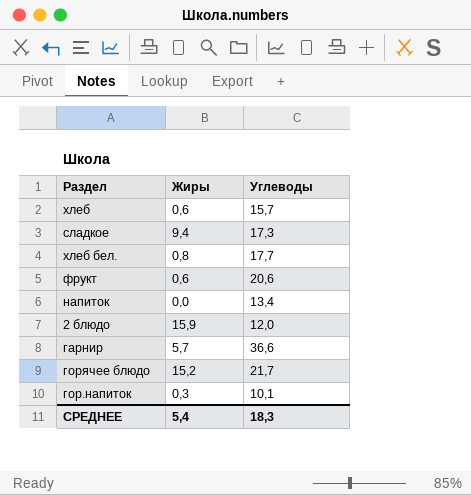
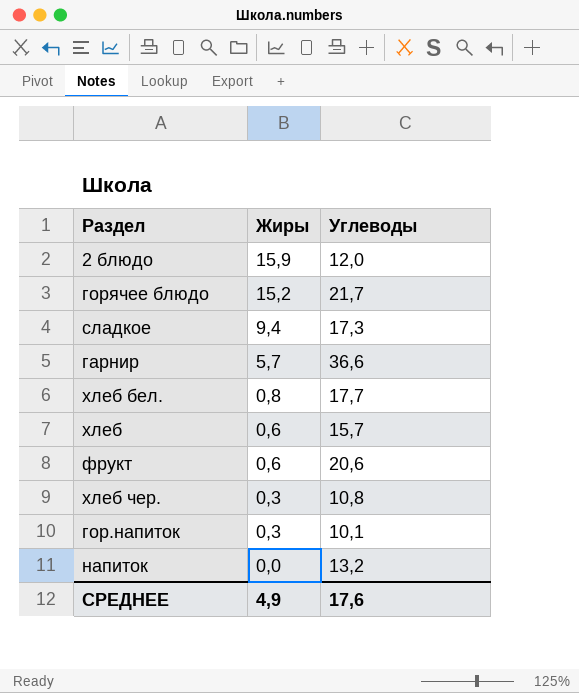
row order: none -> Жиры descending
row хлеб чер.: none -> 0,3 | 10,8
напиток | Углеводы: 13,4 -> 13,2
СРЕДНЕЕ | Жиры: 5,4 -> 4,9
СРЕДНЕЕ | Углеводы: 18,3 -> 17,6

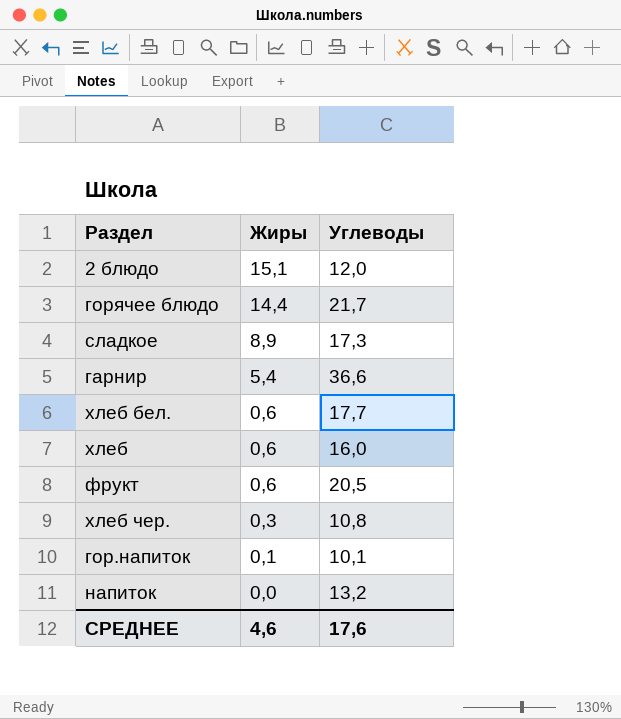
2 блюдо | Жиры: 15,9 -> 15,1
горячее блюдо | Жиры: 15,2 -> 14,4
сладкое | Жиры: 9,4 -> 8,9
гарнир | Жиры: 5,7 -> 5,4
хлеб бел. | Жиры: 0,8 -> 0,6
хлеб | Углеводы: 15,7 -> 16,0
фрукт | Углеводы: 20,6 -> 20,5
гор.напиток | Жиры: 0,3 -> 0,1
СРЕДНЕЕ | Жиры: 4,9 -> 4,6

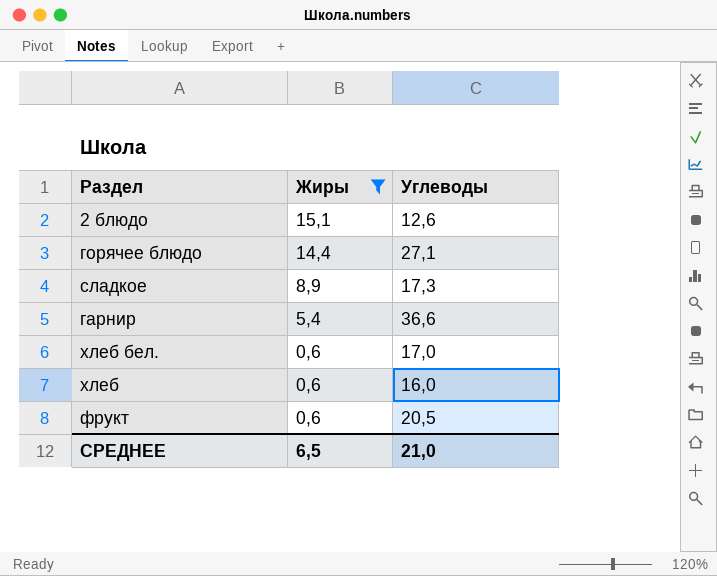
filter: none -> Жиры >= 0,6
2 блюдо | Углеводы: 12,0 -> 12,6
горячее блюдо | Углеводы: 21,7 -> 27,1
хлеб бел. | Углеводы: 17,7 -> 17,0
СРЕДНЕЕ | Жиры: 4,6 -> 6,5
СРЕДНЕЕ | Углеводы: 17,6 -> 21,0

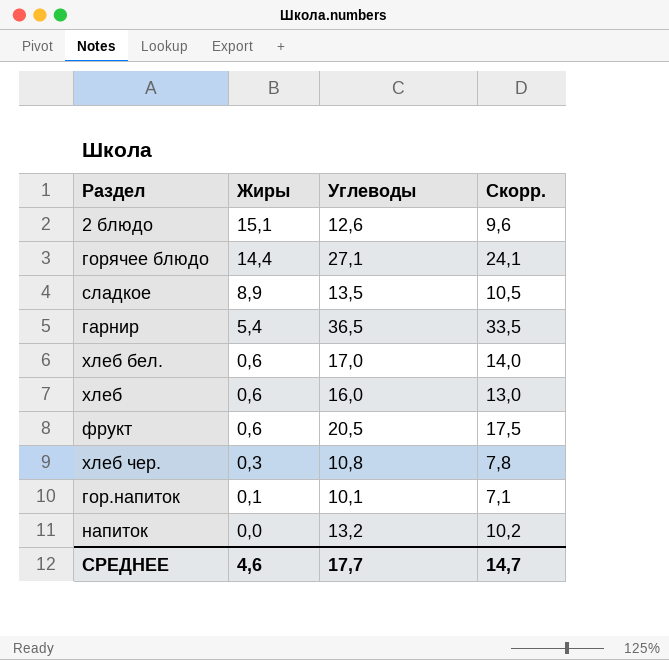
filter: Жиры >= 0,6 -> none
column Скорр. | formula: none -> [Углеводы] - 3
сладкое | Углеводы: 17,3 -> 13,5
гарнир | Углеводы: 36,6 -> 36,5
СРЕДНЕЕ | Жиры: 6,5 -> 4,6
СРЕДНЕЕ | Углеводы: 21,0 -> 17,7

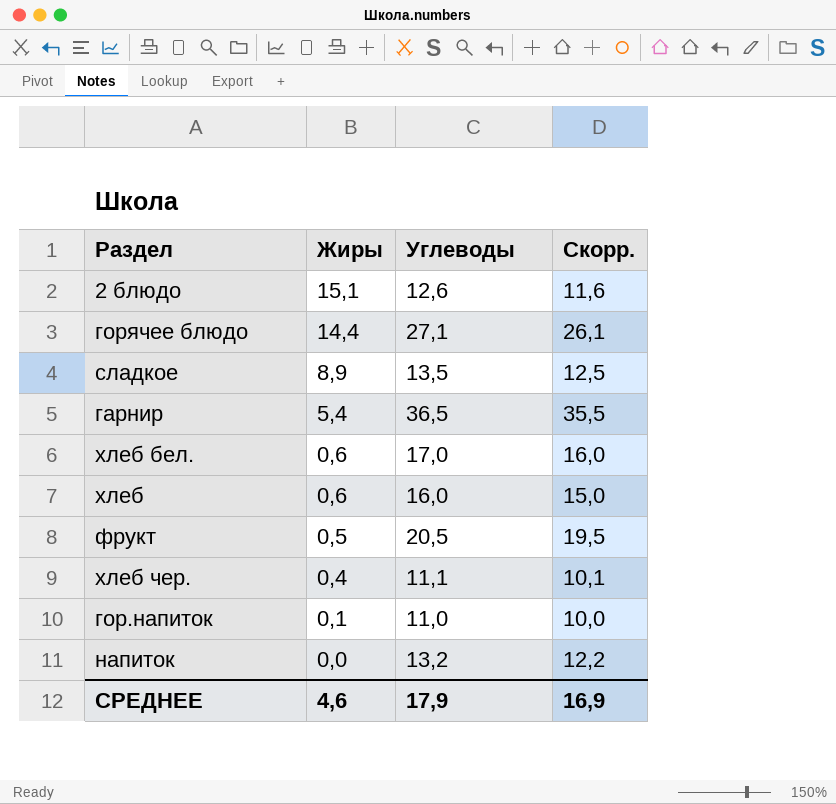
column Скорр. | formula: [Углеводы] - 3 -> [Углеводы] - 1
фрукт | Жиры: 0,6 -> 0,5
хлеб чер. | Жиры: 0,3 -> 0,4
хлеб чер. | Углеводы: 10,8 -> 11,1
гор.напиток | Углеводы: 10,1 -> 11,0
СРЕДНЕЕ | Углеводы: 17,7 -> 17,9
СРЕДНЕЕ | Скорр.: 14,7 -> 16,9

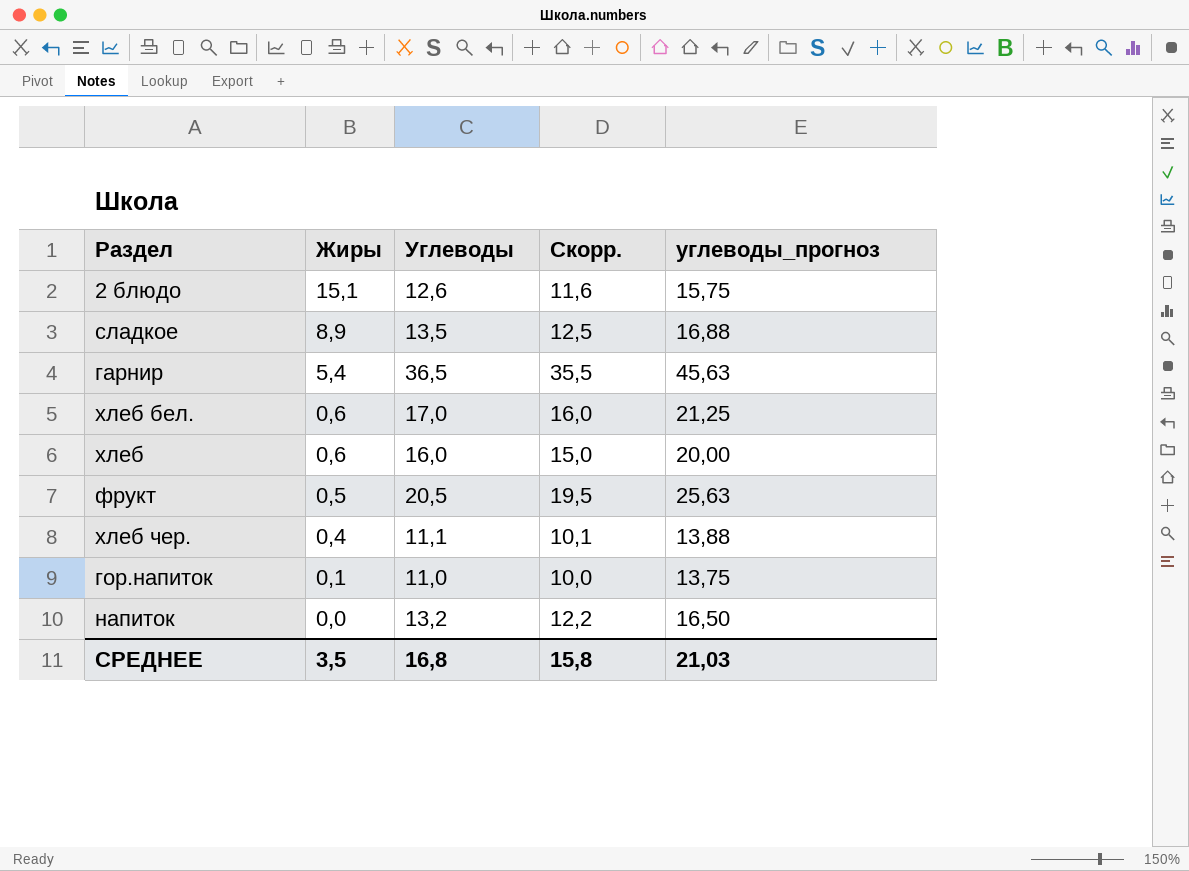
column углеводы_прогноз | formula: none -> [Углеводы] * 1,25
row горячее блюдо: 14,4 | 27,1 | 26,1 -> none
СРЕДНЕЕ | Жиры: 4,6 -> 3,5
СРЕДНЕЕ | Углеводы: 17,9 -> 16,8
СРЕДНЕЕ | Скорр.: 16,9 -> 15,8

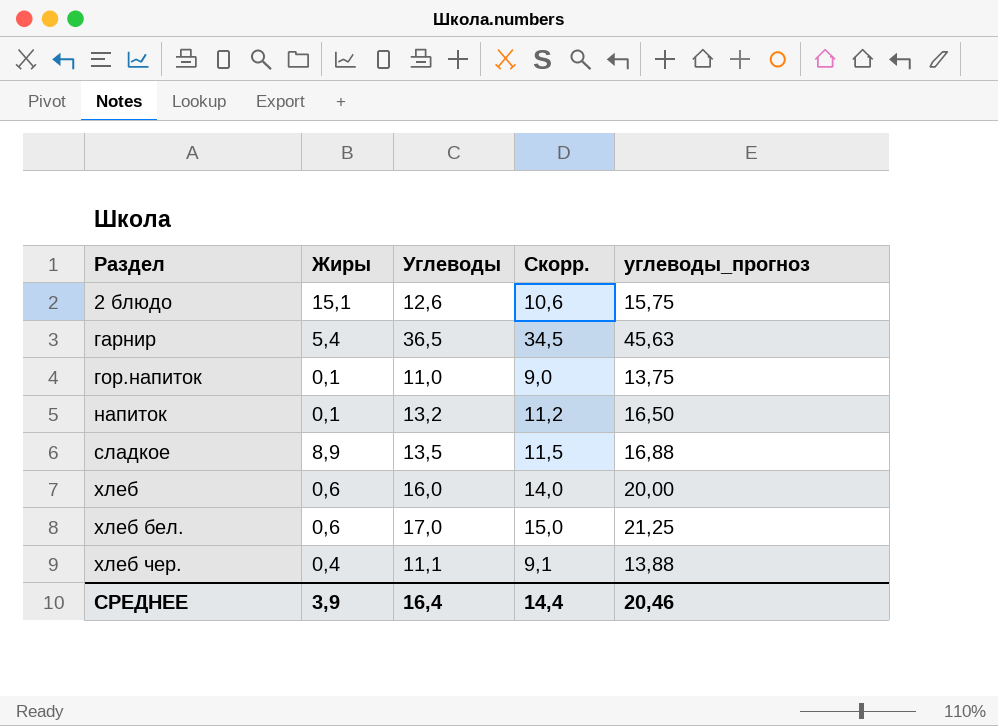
row order: Жиры descending -> Раздел ascending
column Скорр. | formula: [Углеводы] - 1 -> [Углеводы] - 2
row фрукт: 0,5 | 20,5 | 19,5 | 25,63 -> none
напиток | Жиры: 0,0 -> 0,1
СРЕДНЕЕ | Жиры: 3,5 -> 3,9
СРЕДНЕЕ | Углеводы: 16,8 -> 16,4
СРЕДНЕЕ | Скорр.: 15,8 -> 14,4
СРЕДНЕЕ | углеводы_прогноз: 21,03 -> 20,46

